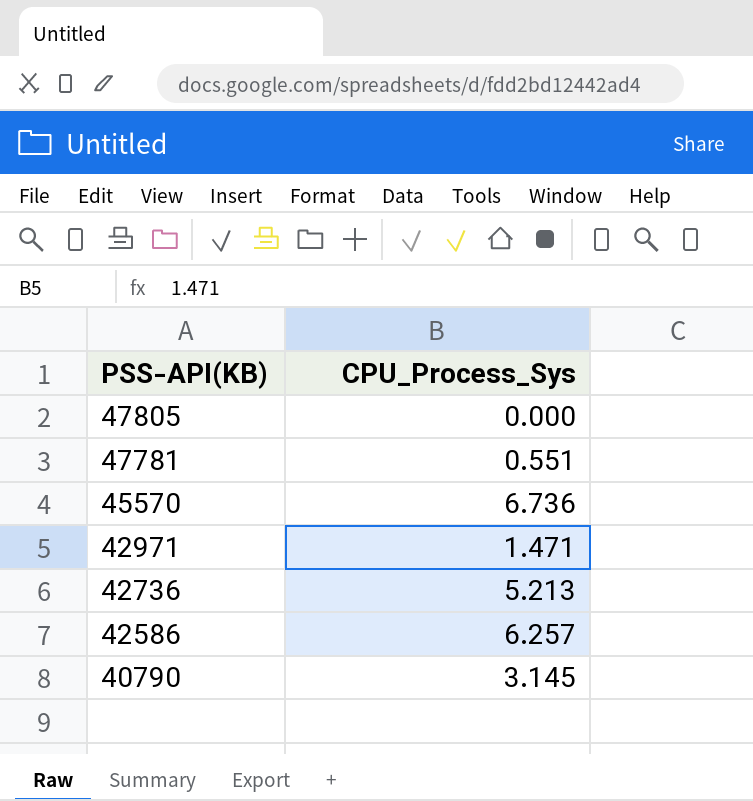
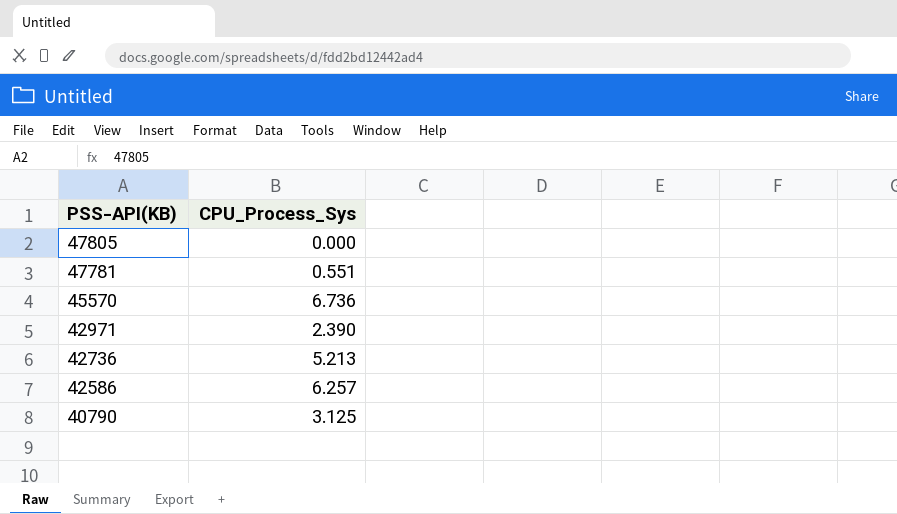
42971 | CPU_Process_Sys: 1.471 -> 2.390
40790 | CPU_Process_Sys: 3.145 -> 3.125

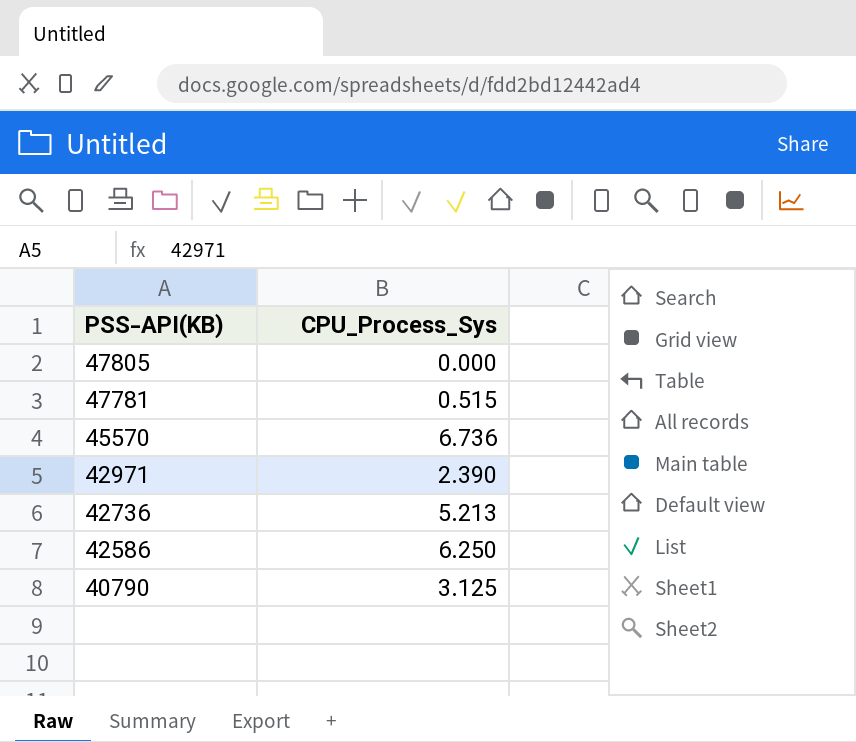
47781 | CPU_Process_Sys: 0.551 -> 0.515
42586 | CPU_Process_Sys: 6.257 -> 6.250

